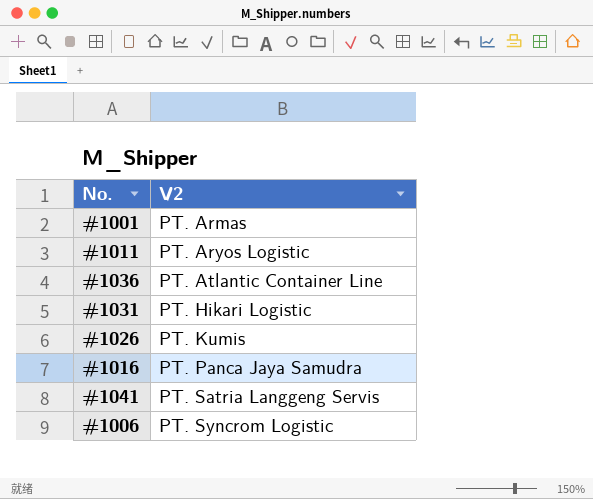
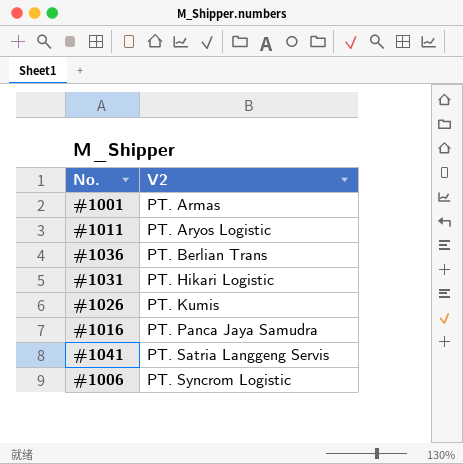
#1036 | V2: PT. Atlantic Container Line -> PT. Berlian Trans

